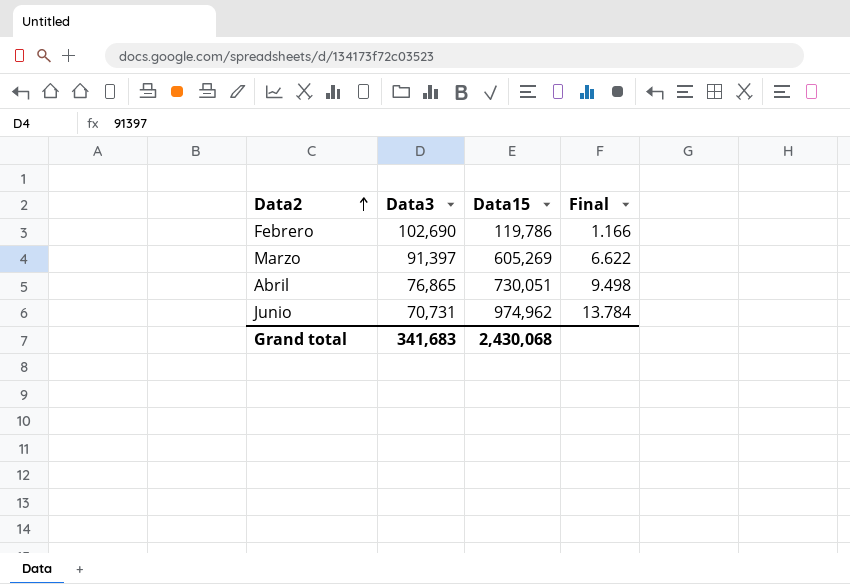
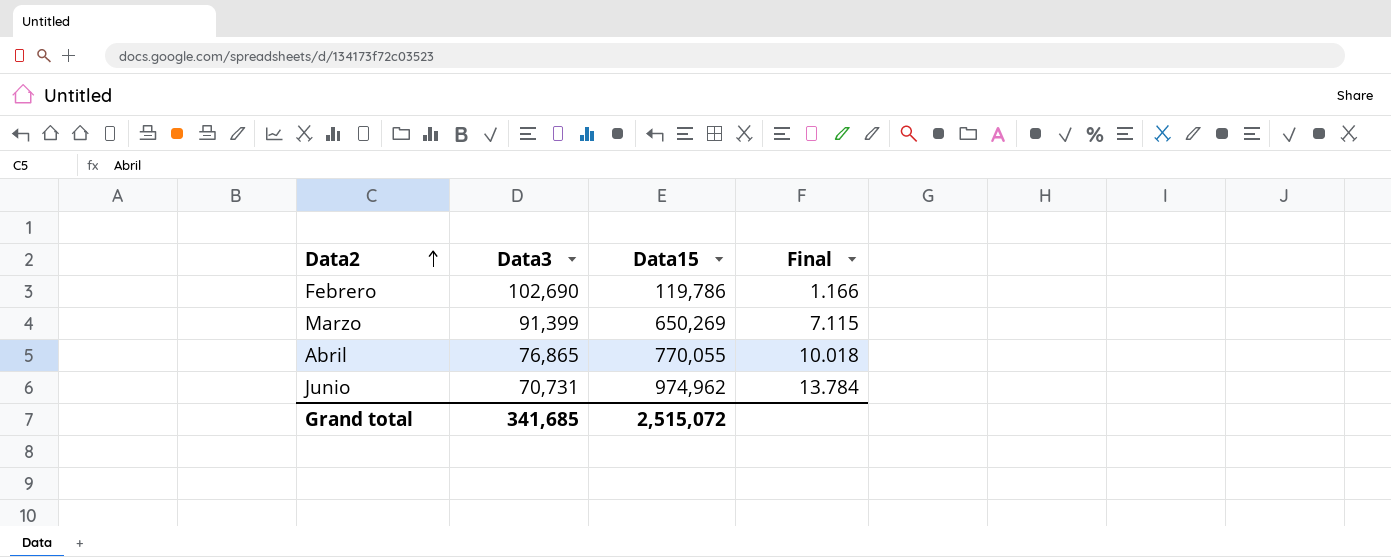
Marzo | Data3: 91,397 -> 91,399
Marzo | Data15: 605,269 -> 650,269
Marzo | Final: 6.622 -> 7.115
Abril | Data15: 730,051 -> 770,055
Abril | Final: 9.498 -> 10.018
Grand total | Data3: 341,683 -> 341,685
Grand total | Data15: 2,430,068 -> 2,515,072

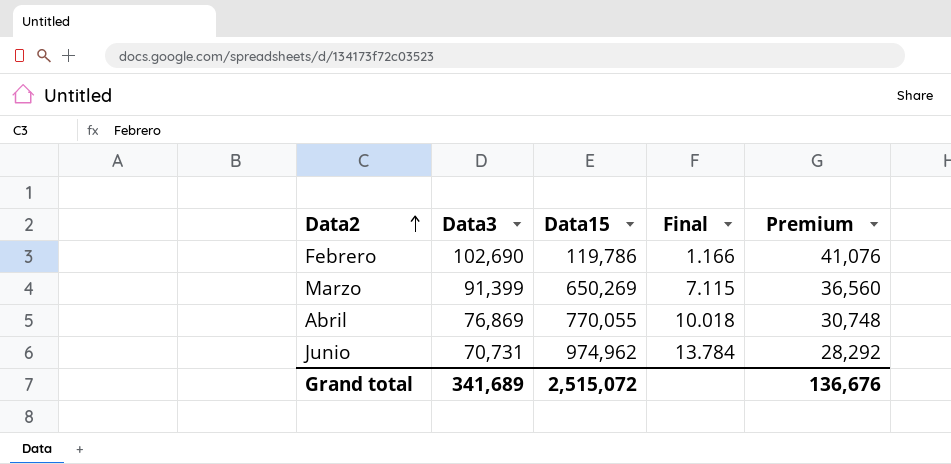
column Premium | formula: none -> [Data3] * 0.4
Abril | Data3: 76,865 -> 76,869
Grand total | Data3: 341,685 -> 341,689

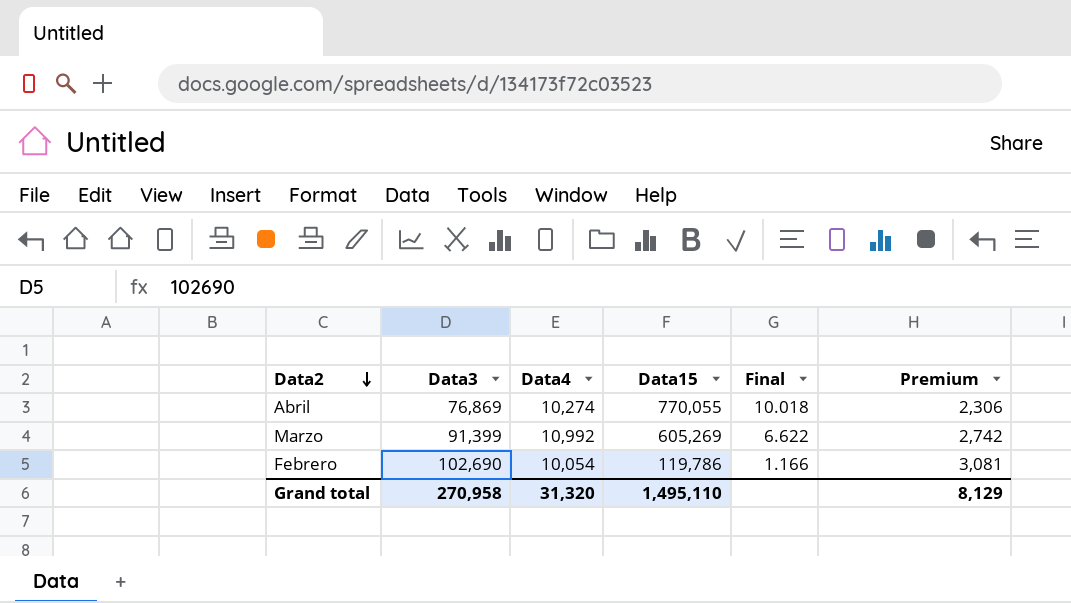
row order: Data2 ascending -> Data2 descending
column Data4 | position: none -> 3
column Premium | formula: [Data3] * 0.4 -> [Data3] * 0.03
row Junio: 70,731 | 974,962 | 13.784 | 28,292 -> none
Marzo | Data15: 650,269 -> 605,269
Marzo | Final: 7.115 -> 6.622
Grand total | Data3: 341,689 -> 270,958
Grand total | Data15: 2,515,072 -> 1,495,110
Grand total | Premium: 136,676 -> 8,129

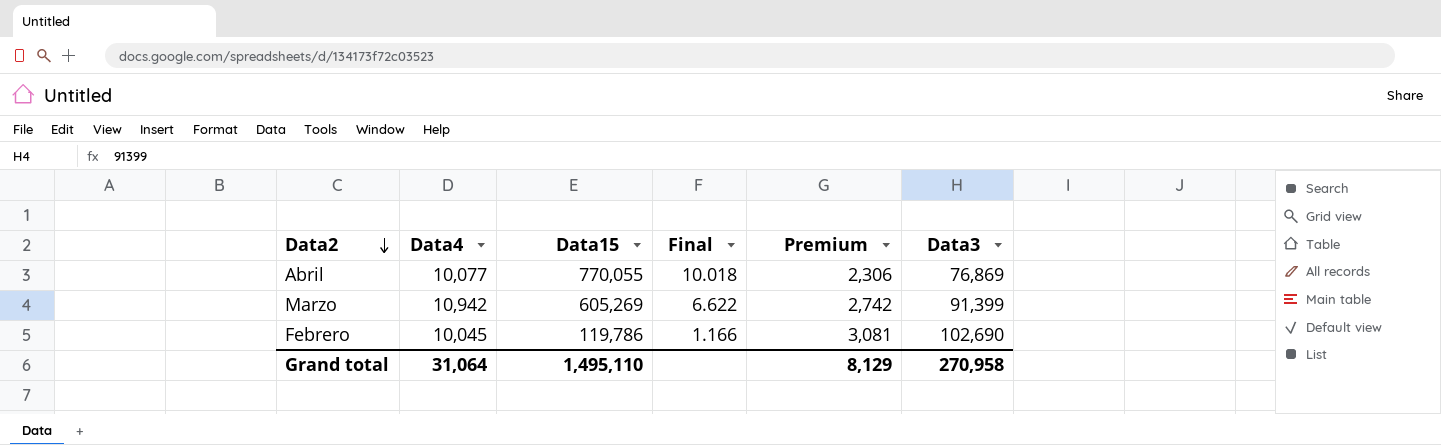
column Data3 | position: 2 -> 6
Abril | Data4: 10,274 -> 10,077
Marzo | Data4: 10,992 -> 10,942
Febrero | Data4: 10,054 -> 10,045
Grand total | Data4: 31,320 -> 31,064

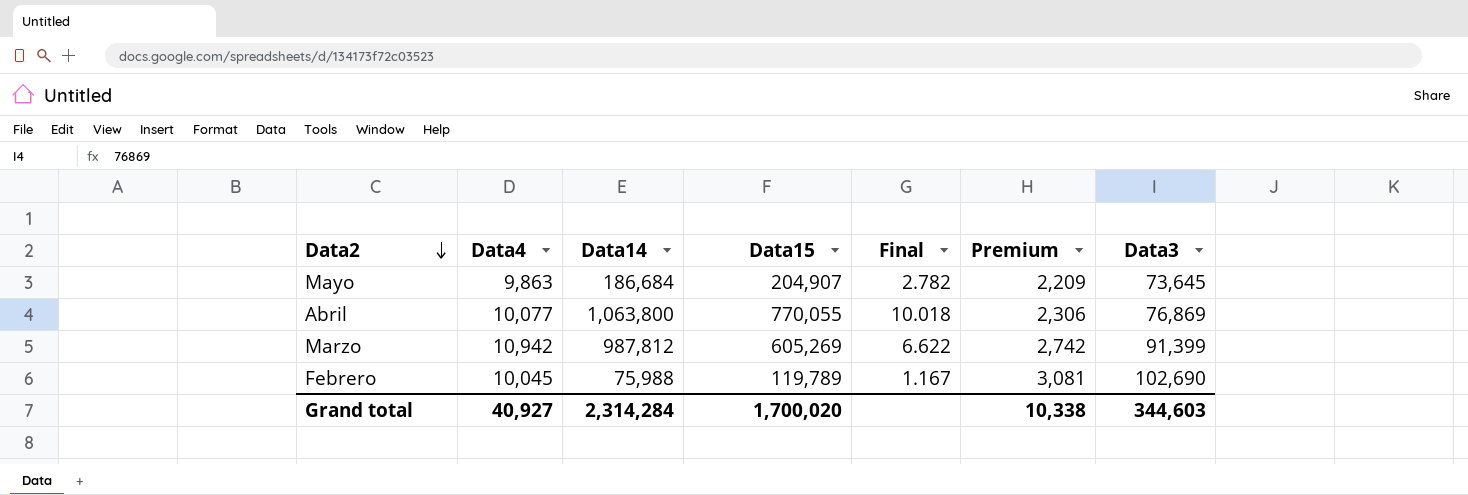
column Data14 | position: none -> 3
row Mayo: none -> 9,863 | 186,684 | 204,907 | 2.782 | 2,209 | 73,645
Febrero | Data15: 119,786 -> 119,789
Febrero | Final: 1.166 -> 1.167
Grand total | Data4: 31,064 -> 40,927
Grand total | Data15: 1,495,110 -> 1,700,020
Grand total | Premium: 8,129 -> 10,338
Grand total | Data3: 270,958 -> 344,603

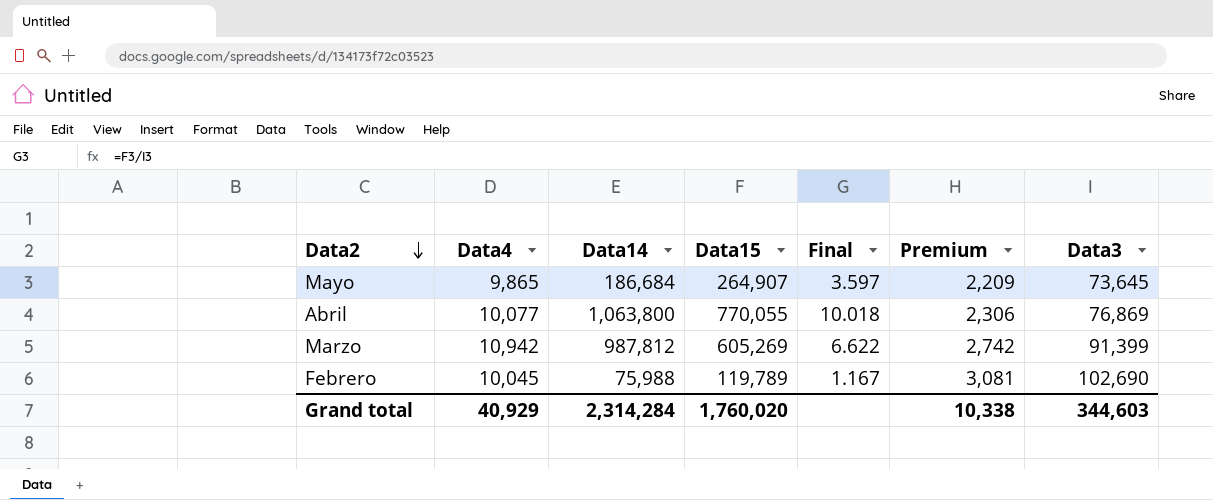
Mayo | Data4: 9,863 -> 9,865
Mayo | Data15: 204,907 -> 264,907
Mayo | Final: 2.782 -> 3.597
Grand total | Data4: 40,927 -> 40,929
Grand total | Data15: 1,700,020 -> 1,760,020

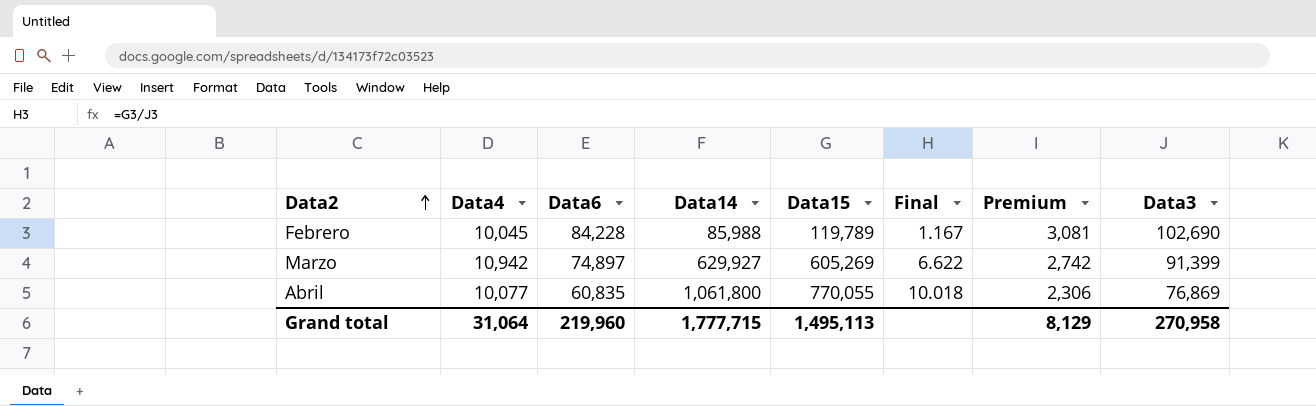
row order: Data2 descending -> Data2 ascending
column Data6 | position: none -> 3
row Mayo: 9,865 | 186,684 | 264,907 | 3.597 | 2,209 | 73,645 -> none
Febrero | Data14: 75,988 -> 85,988
Marzo | Data14: 987,812 -> 629,927
Abril | Data14: 1,063,800 -> 1,061,800
Grand total | Data4: 40,929 -> 31,064
Grand total | Data14: 2,314,284 -> 1,777,715
Grand total | Data15: 1,760,020 -> 1,495,113
Grand total | Premium: 10,338 -> 8,129
Grand total | Data3: 344,603 -> 270,958

